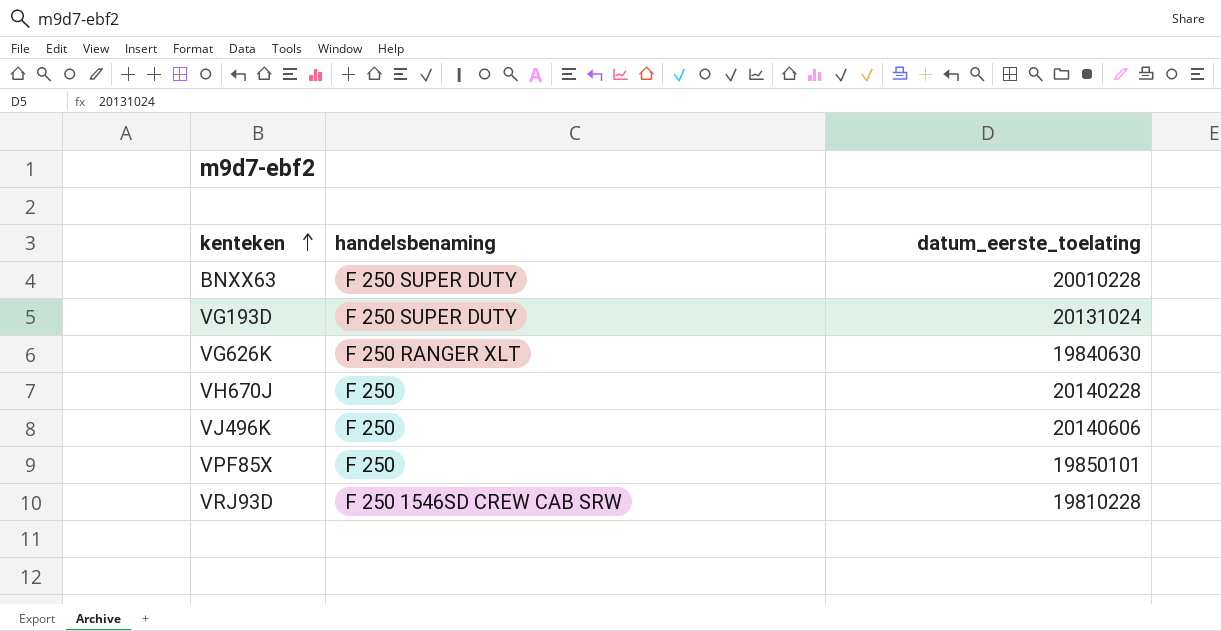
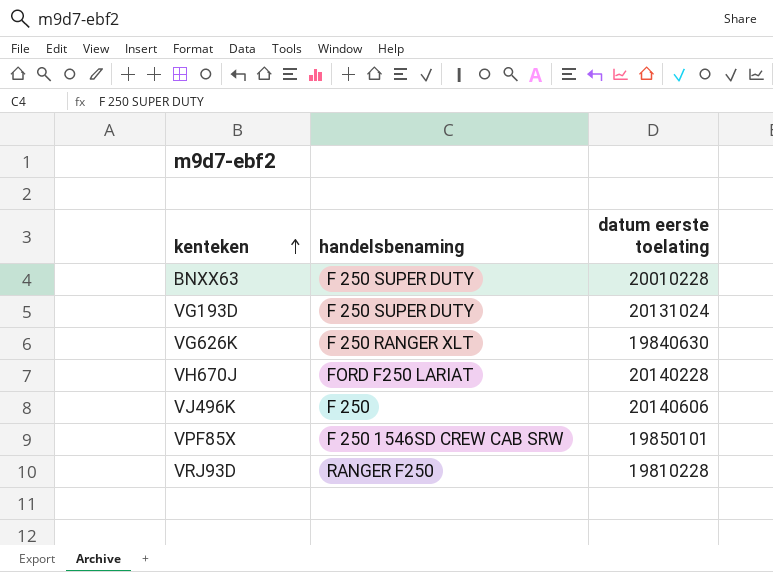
column name: datum_eerste_toelating -> datum eerste toelating
VH670J | handelsbenaming: F 250 -> FORD F250 LARIAT
VPF85X | handelsbenaming: F 250 -> F 250 1546SD CREW CAB SRW
VRJ93D | handelsbenaming: F 250 1546SD CREW CAB SRW -> RANGER F250

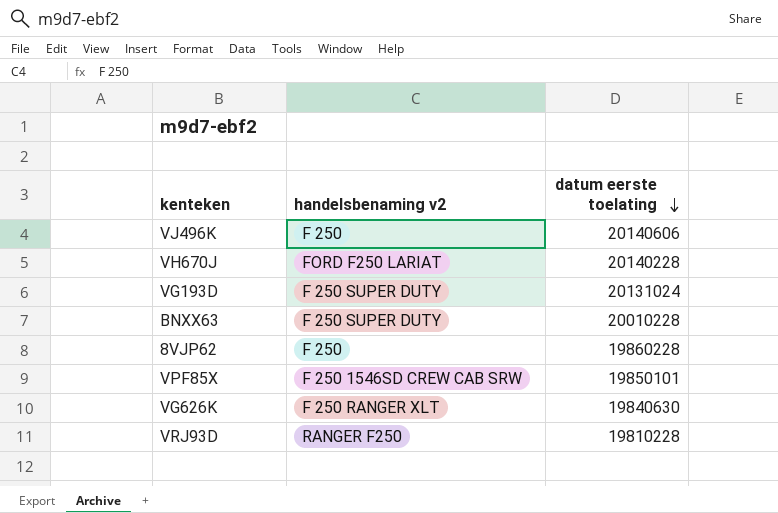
row order: kenteken ascending -> datum eerste toelating descending
column name: handelsbenaming -> handelsbenaming v2
row 8VJP62: none -> F 250 | 19860228

